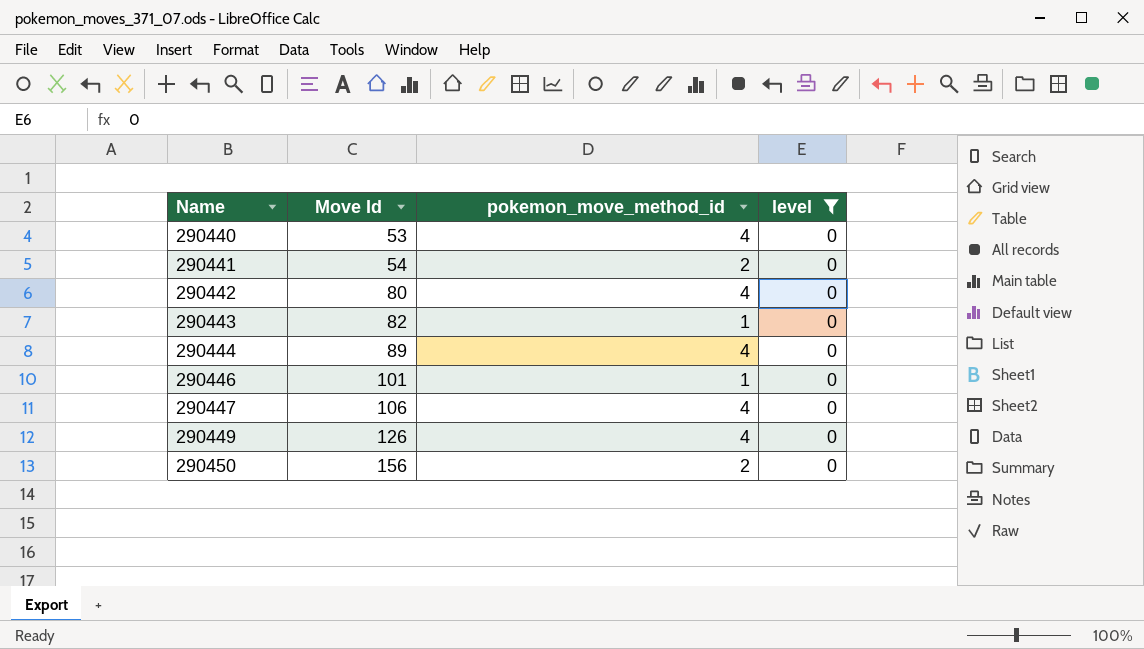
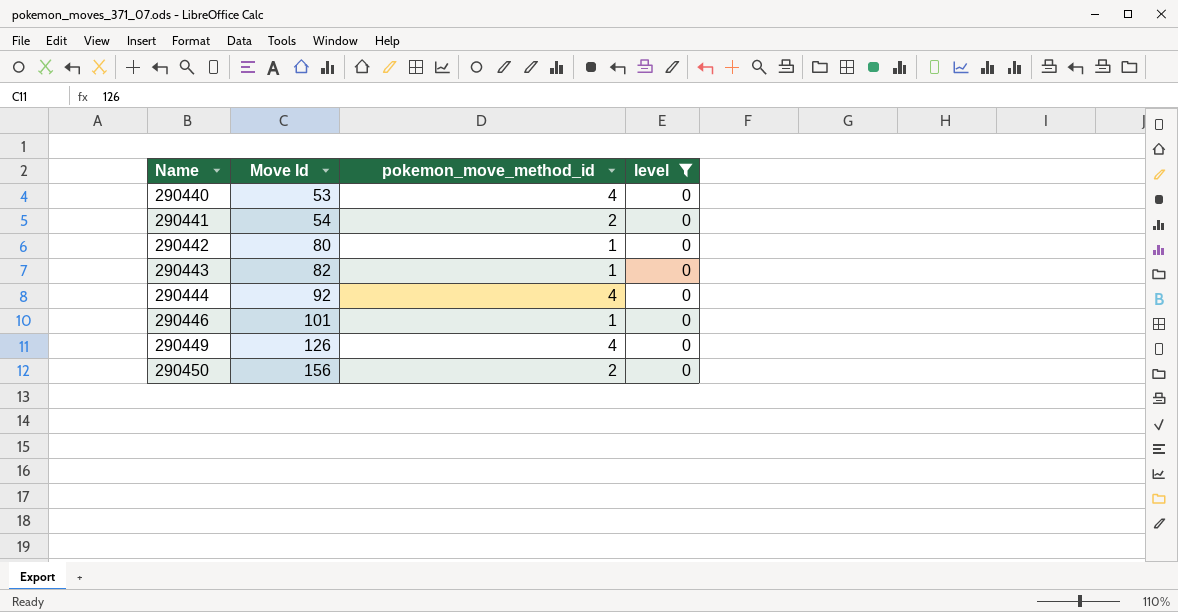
row 290447: 106 | 4 | 0 -> none
290442 | pokemon_move_method_id: 4 -> 1
290444 | Move Id: 89 -> 92

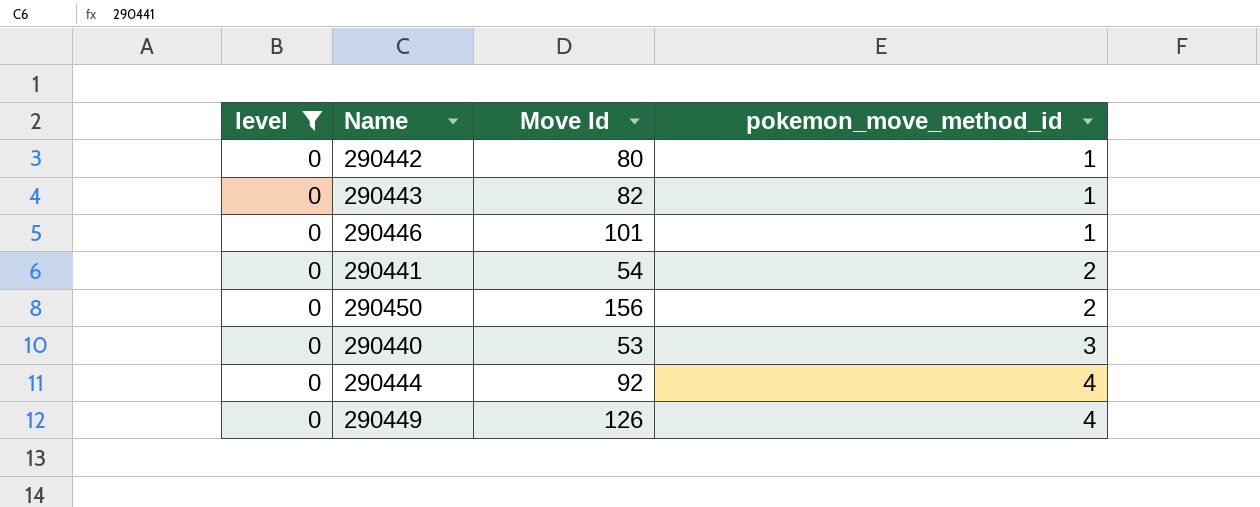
row order: Name ascending -> pokemon_move_method_id ascending
column level | position: 4 -> 1
290440 | pokemon_move_method_id: 4 -> 3

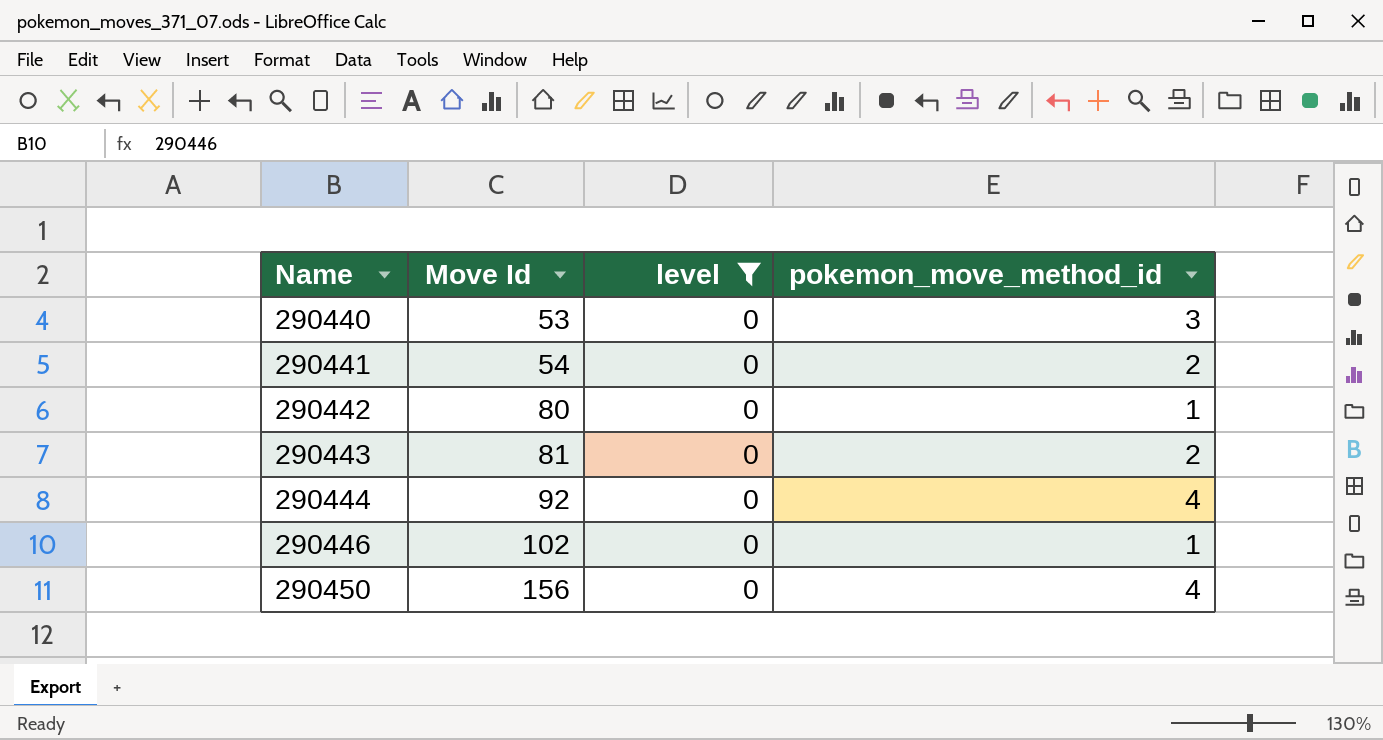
row order: pokemon_move_method_id ascending -> Name ascending
column level | position: 1 -> 3
row 290449: 0 | 126 | 4 -> none
290443 | Move Id: 82 -> 81
290443 | pokemon_move_method_id: 1 -> 2
290446 | Move Id: 101 -> 102
290450 | pokemon_move_method_id: 2 -> 4

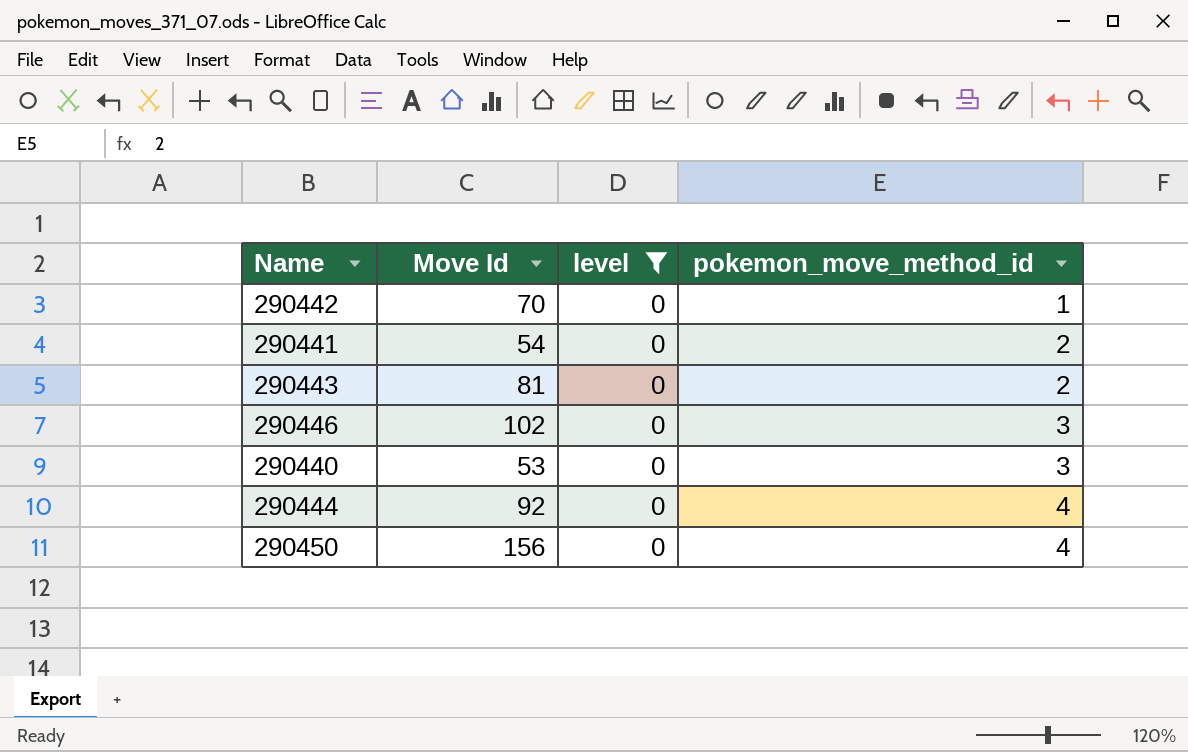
row order: Name ascending -> pokemon_move_method_id ascending
290442 | Move Id: 80 -> 70
290446 | pokemon_move_method_id: 1 -> 3

